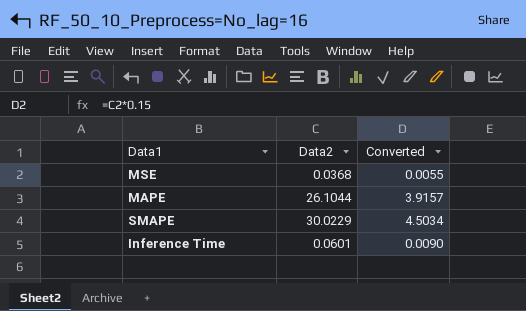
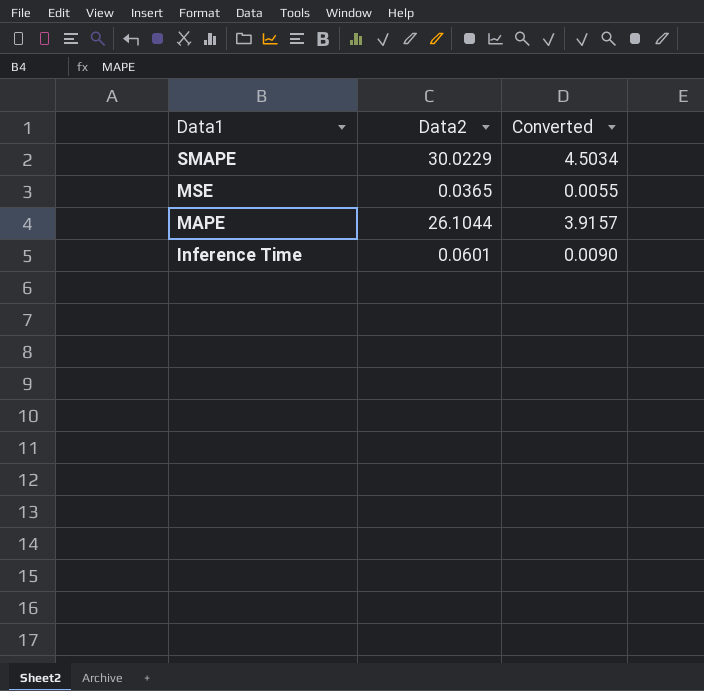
row order: none -> Data1 descending
MSE | Data2: 0.0368 -> 0.0365

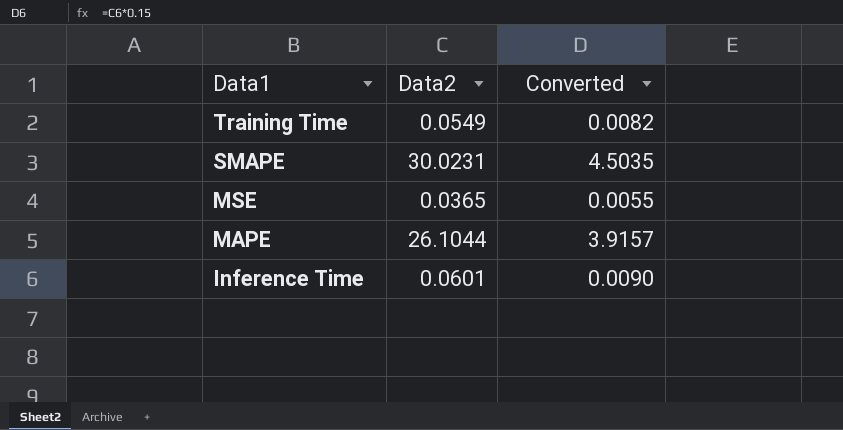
row Training Time: none -> 0.0549 | 0.0082
SMAPE | Data2: 30.0229 -> 30.0231
SMAPE | Converted: 4.5034 -> 4.5035

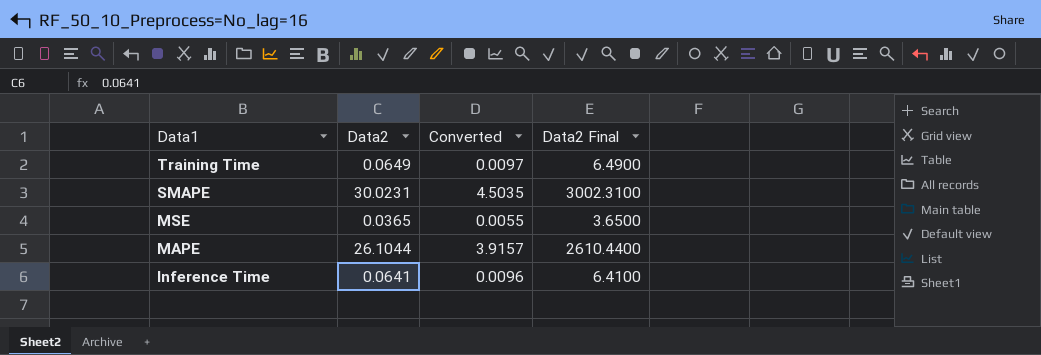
column Data2 Final | formula: none -> [Data2] * 100
Training Time | Data2: 0.0549 -> 0.0649
Training Time | Converted: 0.0082 -> 0.0097
Inference Time | Data2: 0.0601 -> 0.0641
Inference Time | Converted: 0.0090 -> 0.0096

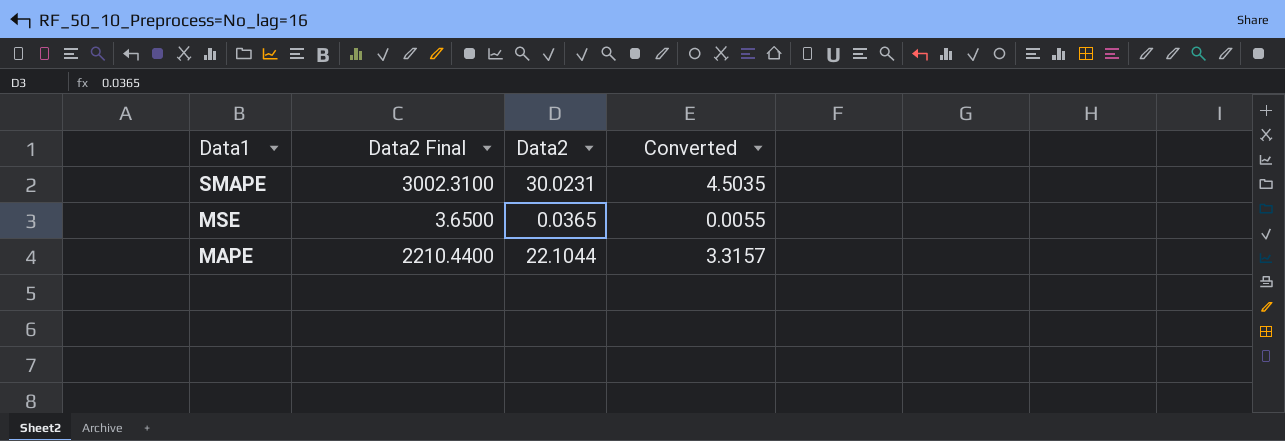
column Data2 Final | position: 4 -> 2
row Training Time: 0.0649 | 0.0097 | 6.4900 -> none
row Inference Time: 0.0641 | 0.0096 | 6.4100 -> none
MAPE | Data2 Final: 2610.4400 -> 2210.4400
MAPE | Data2: 26.1044 -> 22.1044
MAPE | Converted: 3.9157 -> 3.3157

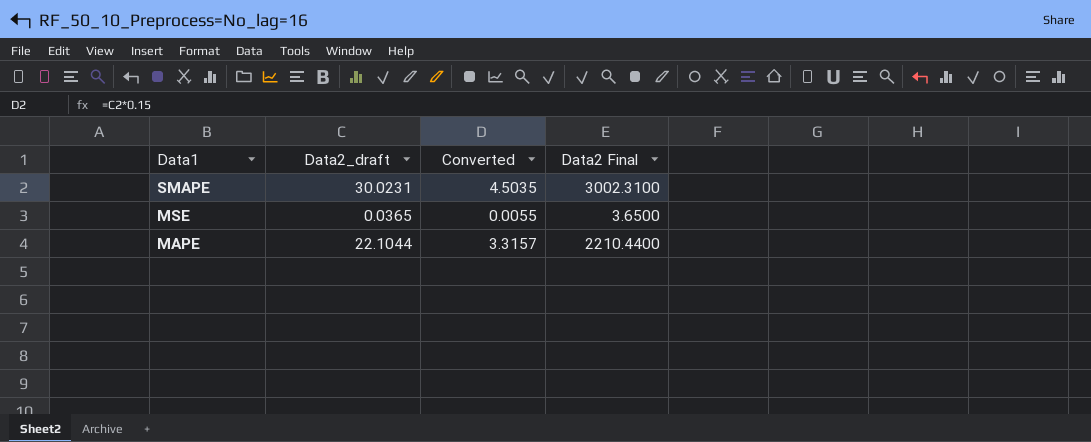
column name: Data2 -> Data2_draft
column Data2 Final | position: 2 -> 4

